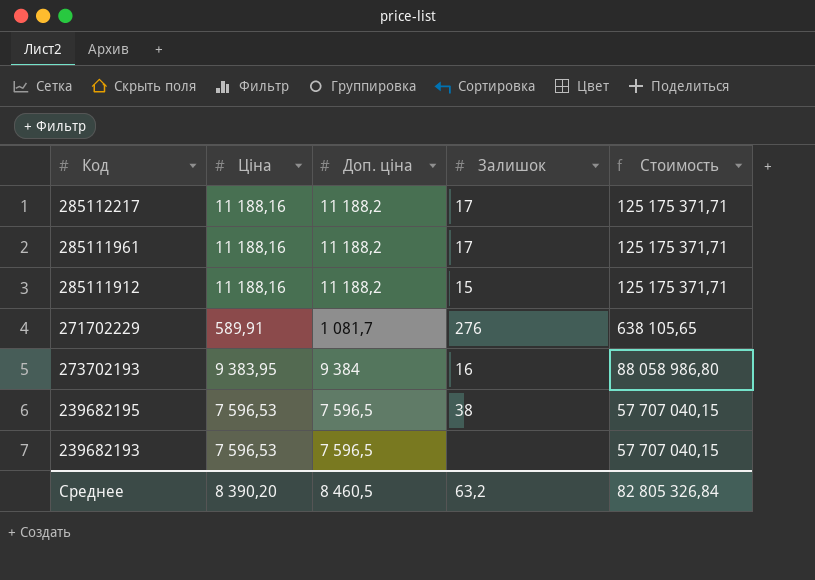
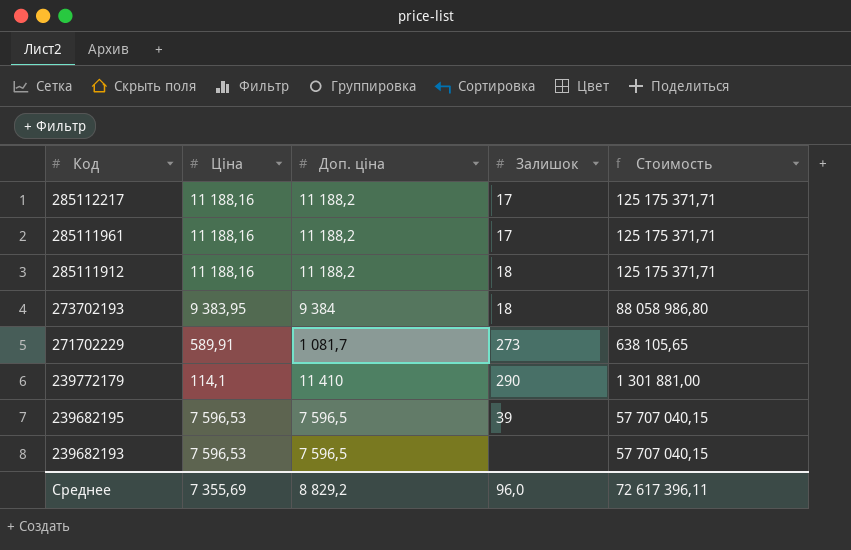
row order: none -> Код descending
285111912 | Залишок: 15 -> 18
273702193 | Залишок: 16 -> 18
271702229 | Залишок: 276 -> 273
row 239772179: none -> 114,1 | 11 410 | 290 | 1 301 881,00
239682195 | Залишок: 38 -> 39
Среднее | Ціна: 8 390,20 -> 7 355,69
Среднее | Доп. ціна: 8 460,5 -> 8 829,2
Среднее | Залишок: 63,2 -> 96,0
Среднее | Стоимость: 82 805 326,84 -> 72 617 396,11

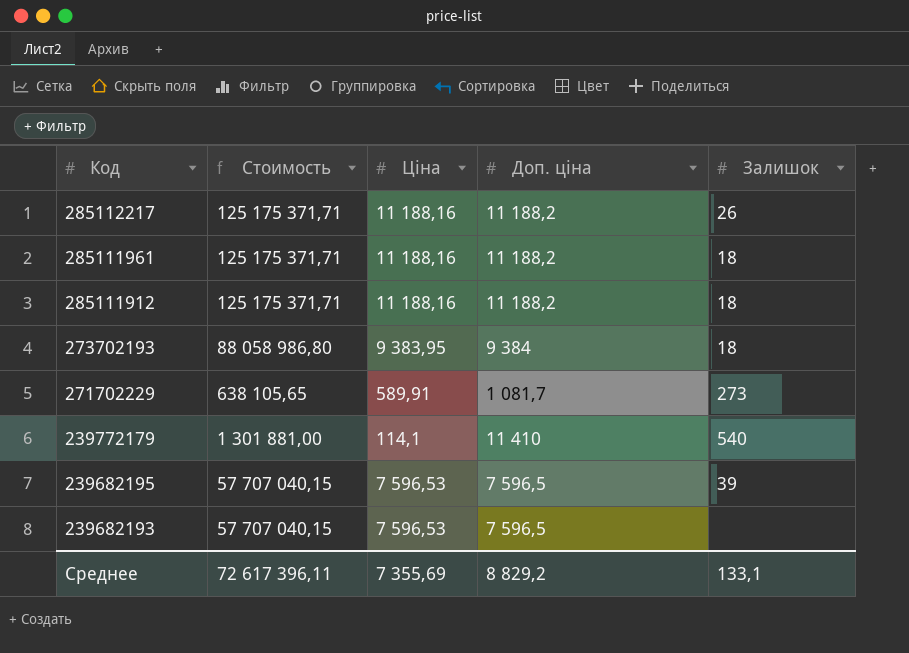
column Стоимость | position: 5 -> 2
285112217 | Залишок: 17 -> 26
285111961 | Залишок: 17 -> 18
239772179 | Залишок: 290 -> 540
Среднее | Залишок: 96,0 -> 133,1

